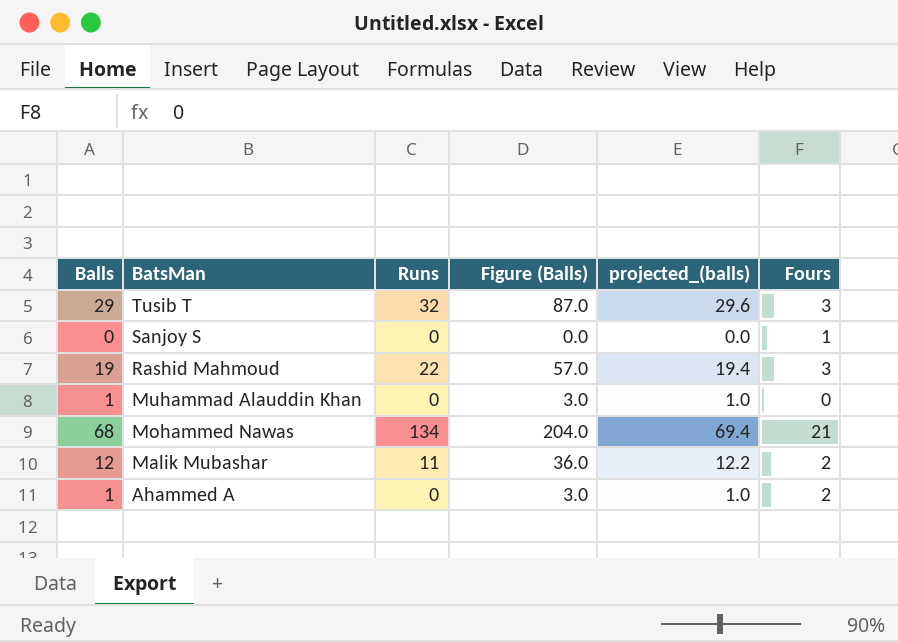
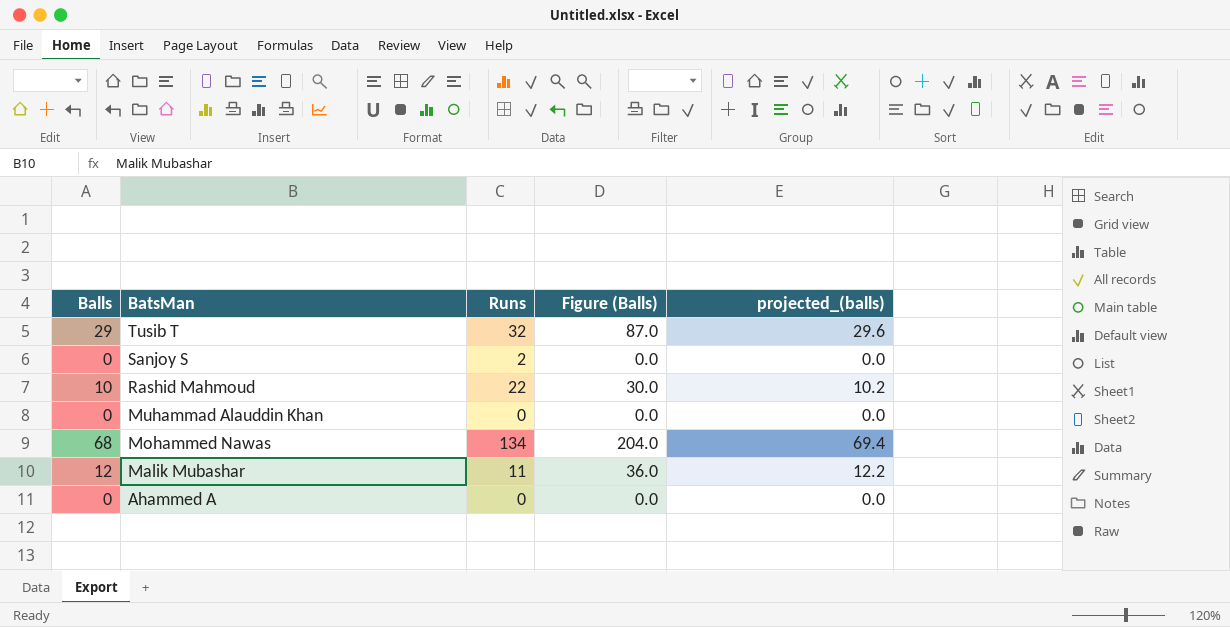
column Fours | position: 6 -> none
Sanjoy S | Runs: 0 -> 2
Rashid Mahmoud | Balls: 19 -> 10
Rashid Mahmoud | Figure (Balls): 57.0 -> 30.0
Rashid Mahmoud | projected_(balls): 19.4 -> 10.2
Muhammad Alauddin Khan | Balls: 1 -> 0
Muhammad Alauddin Khan | Figure (Balls): 3.0 -> 0.0
Muhammad Alauddin Khan | projected_(balls): 1.0 -> 0.0
Ahammed A | Balls: 1 -> 0
Ahammed A | Figure (Balls): 3.0 -> 0.0
Ahammed A | projected_(balls): 1.0 -> 0.0

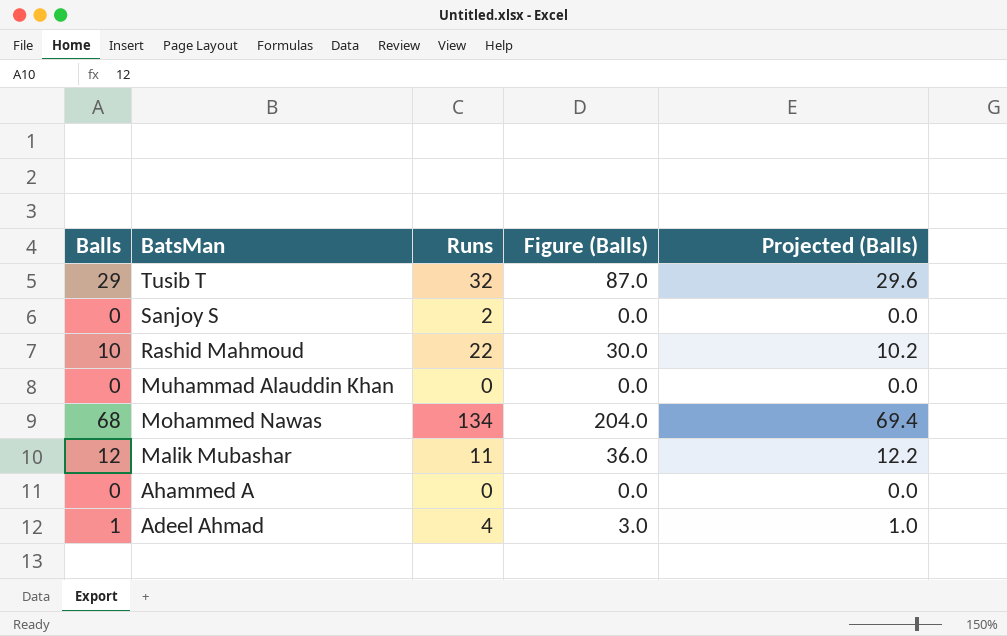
column name: projected_(balls) -> Projected (Balls)
row Adeel Ahmad: none -> 1 | 4 | 3.0 | 1.0

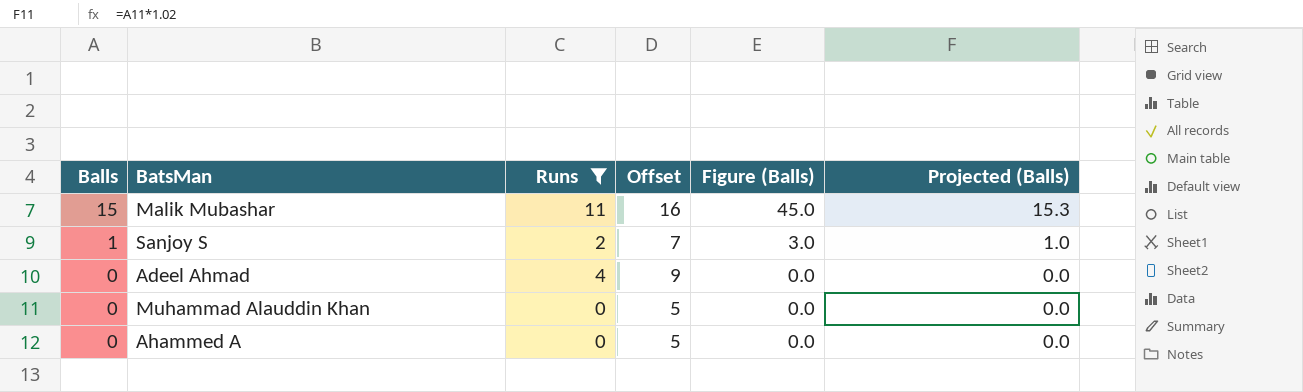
filter: none -> Runs <= 11
row order: BatsMan descending -> Balls descending
column Offset | formula: none -> [Runs] + 5
Malik Mubashar | Balls: 12 -> 15
Malik Mubashar | Figure (Balls): 36.0 -> 45.0
Malik Mubashar | Projected (Balls): 12.2 -> 15.3
Sanjoy S | Balls: 0 -> 1
Sanjoy S | Figure (Balls): 0.0 -> 3.0
Sanjoy S | Projected (Balls): 0.0 -> 1.0
Adeel Ahmad | Balls: 1 -> 0
Adeel Ahmad | Figure (Balls): 3.0 -> 0.0
Adeel Ahmad | Projected (Balls): 1.0 -> 0.0

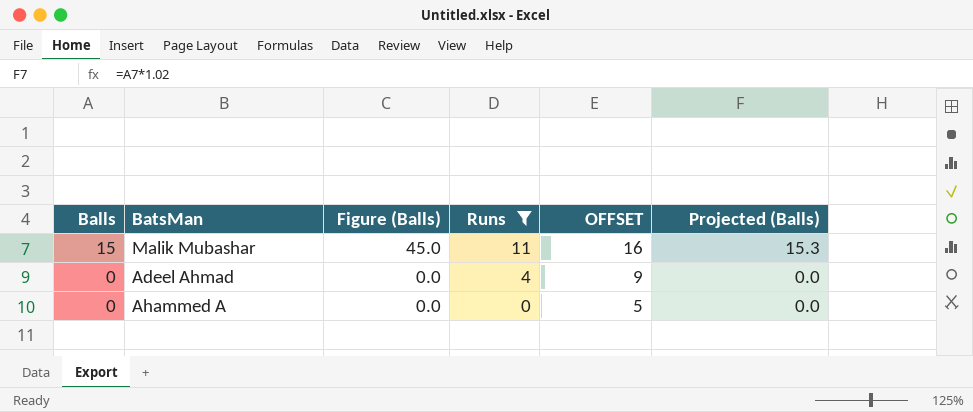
column Figure (Balls) | position: 5 -> 3
column name: Offset -> OFFSET
row Sanjoy S: 1 | 2 | 7 | 3.0 | 1.0 -> none
row Muhammad Alauddin Khan: 0 | 0 | 5 | 0.0 | 0.0 -> none

